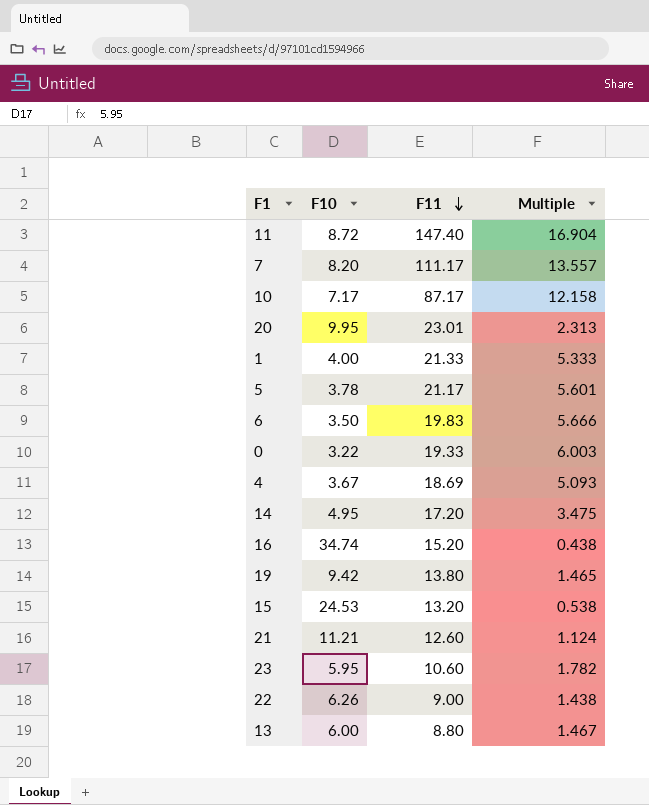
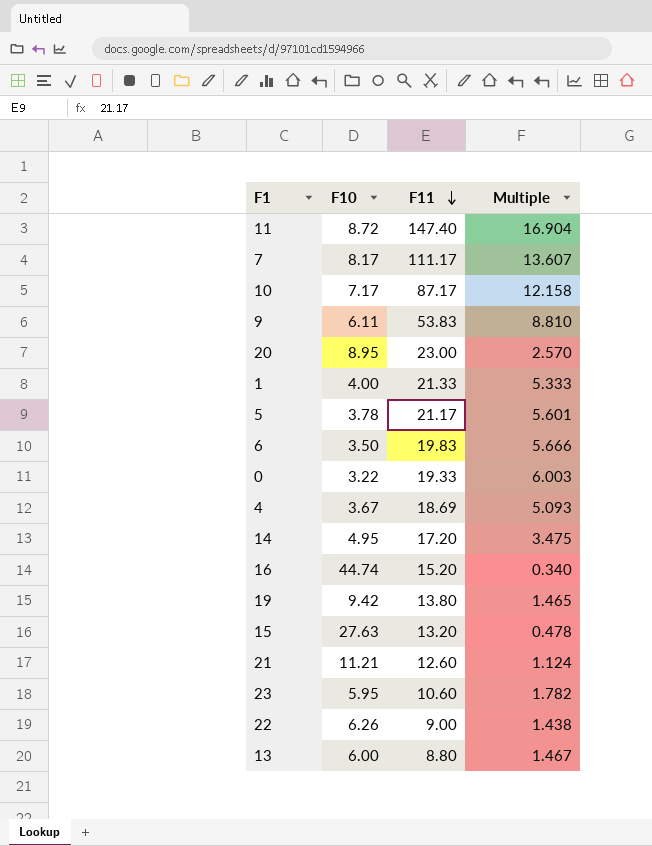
7 | F10: 8.20 -> 8.17
7 | Multiple: 13.557 -> 13.607
row 9: none -> 6.11 | 53.83 | 8.810
20 | F10: 9.95 -> 8.95
20 | F11: 23.01 -> 23.00
20 | Multiple: 2.313 -> 2.570
16 | F10: 34.74 -> 44.74
16 | Multiple: 0.438 -> 0.340
15 | F10: 24.53 -> 27.63
15 | Multiple: 0.538 -> 0.478

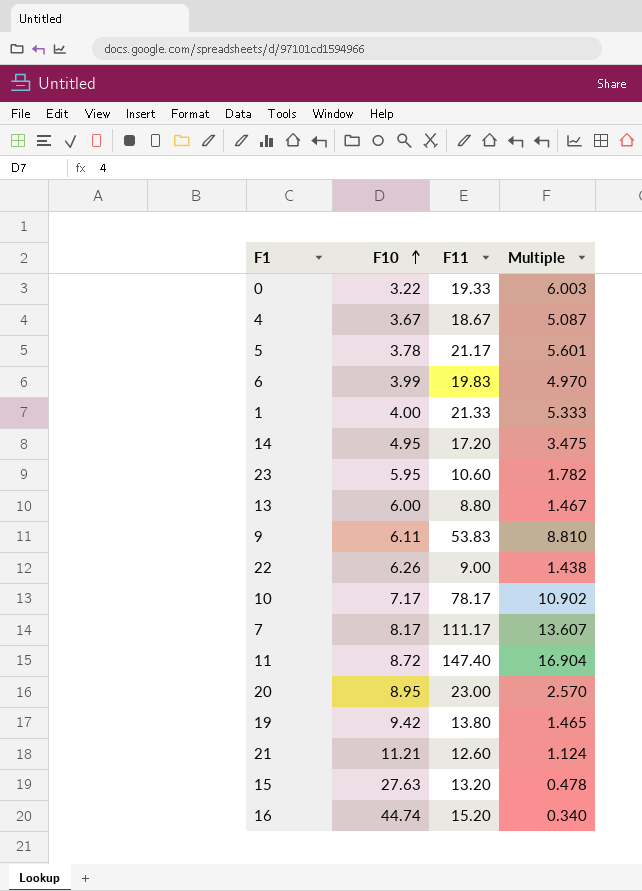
row order: F11 descending -> F10 ascending
4 | F11: 18.69 -> 18.67
4 | Multiple: 5.093 -> 5.087
6 | F10: 3.50 -> 3.99
6 | Multiple: 5.666 -> 4.970
10 | F11: 87.17 -> 78.17
10 | Multiple: 12.158 -> 10.902

